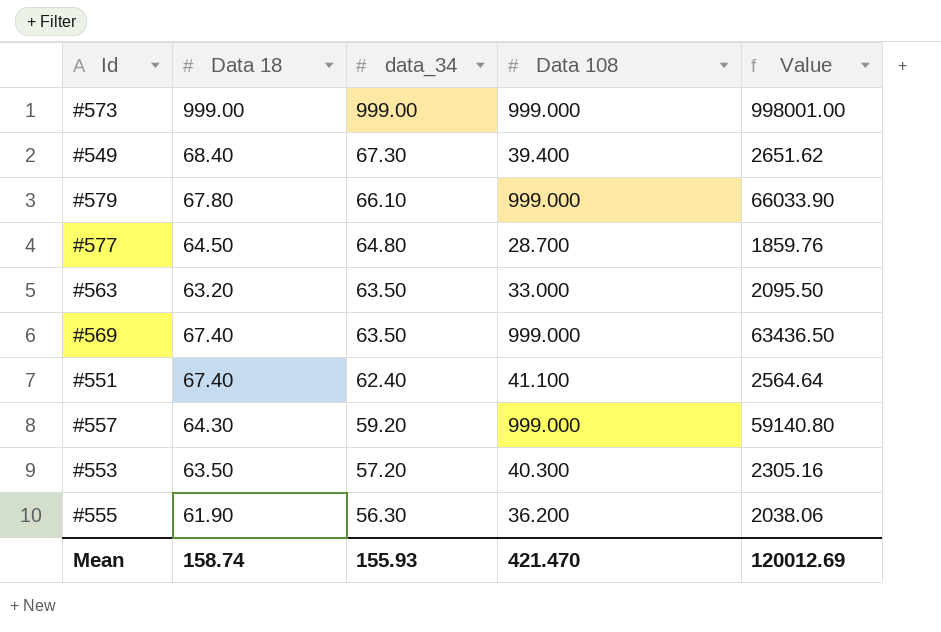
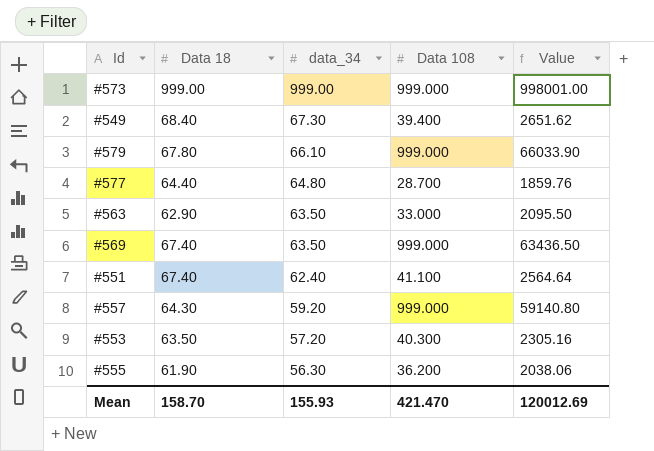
#577 | Data 18: 64.50 -> 64.40
#563 | Data 18: 63.20 -> 62.90
Mean | Data 18: 158.74 -> 158.70

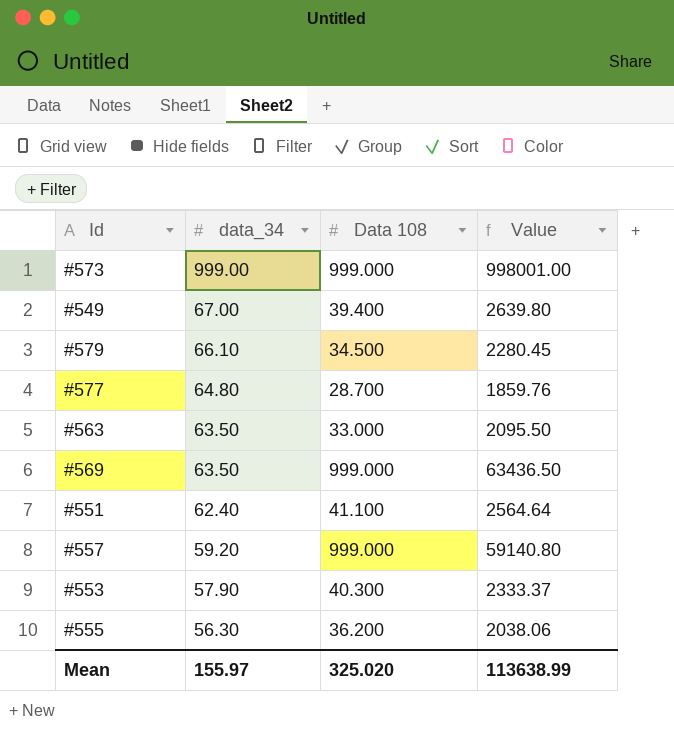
column Data 18 | position: 2 -> none
#549 | data_34: 67.30 -> 67.00
#549 | Value: 2651.62 -> 2639.80
#579 | Data 108: 999.000 -> 34.500
#579 | Value: 66033.90 -> 2280.45
#553 | data_34: 57.20 -> 57.90
#553 | Value: 2305.16 -> 2333.37
Mean | data_34: 155.93 -> 155.97
Mean | Data 108: 421.470 -> 325.020
Mean | Value: 120012.69 -> 113638.99

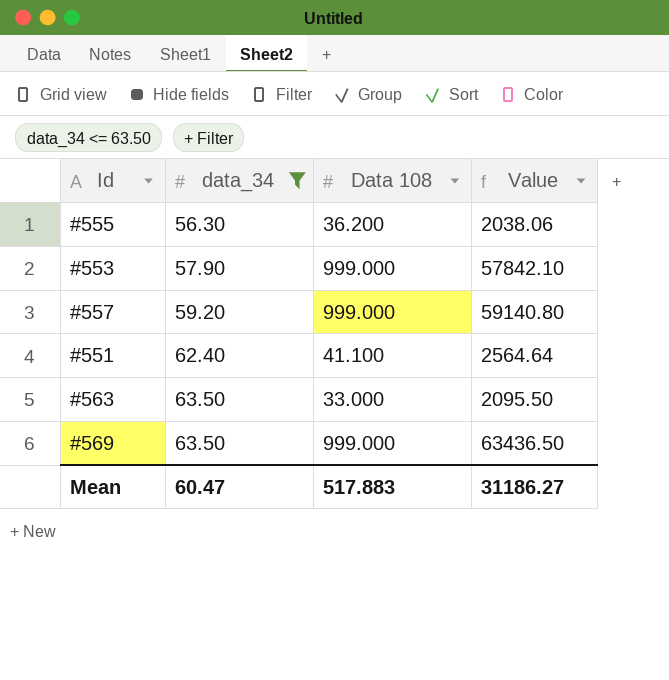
filter: none -> data_34 <= 63.50
row order: data_34 descending -> data_34 ascending
#553 | Data 108: 40.300 -> 999.000
#553 | Value: 2333.37 -> 57842.10
Mean | data_34: 155.97 -> 60.47
Mean | Data 108: 325.020 -> 517.883
Mean | Value: 113638.99 -> 31186.27

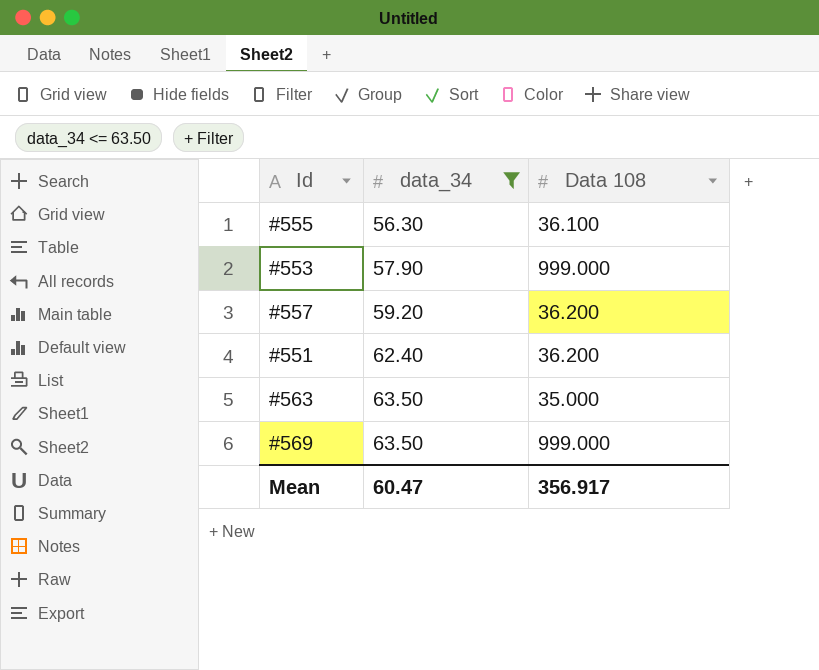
column Value | formula: [data_34] * [Data 108] -> none
#555 | Data 108: 36.200 -> 36.100
#557 | Data 108: 999.000 -> 36.200
#551 | Data 108: 41.100 -> 36.200
#563 | Data 108: 33.000 -> 35.000
Mean | Data 108: 517.883 -> 356.917

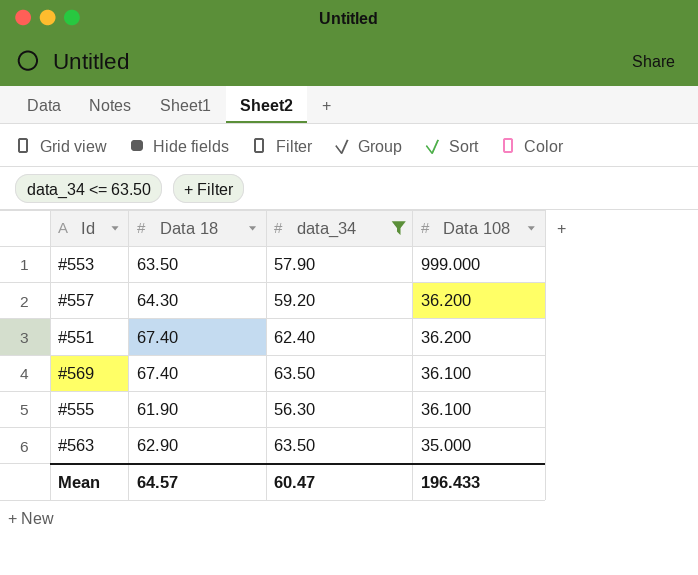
row order: data_34 ascending -> Data 108 descending
column Data 18 | position: none -> 2
#569 | Data 108: 999.000 -> 36.100
Mean | Data 108: 356.917 -> 196.433

